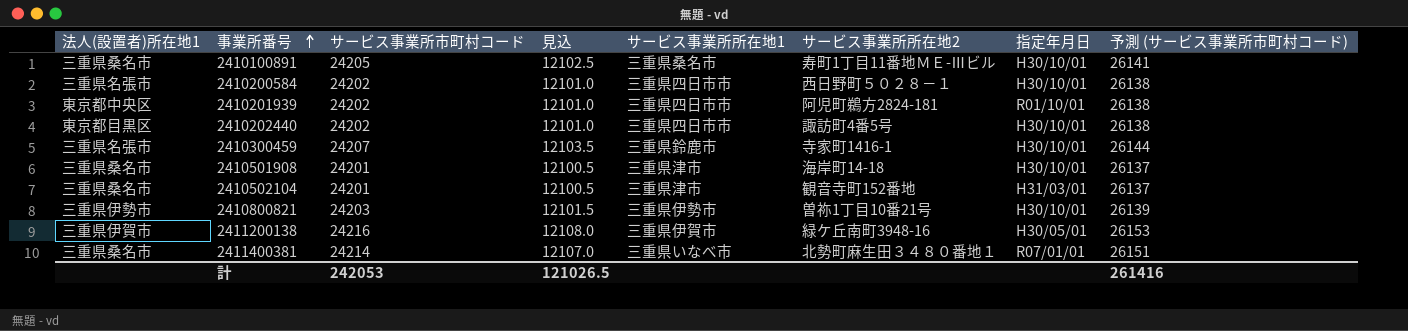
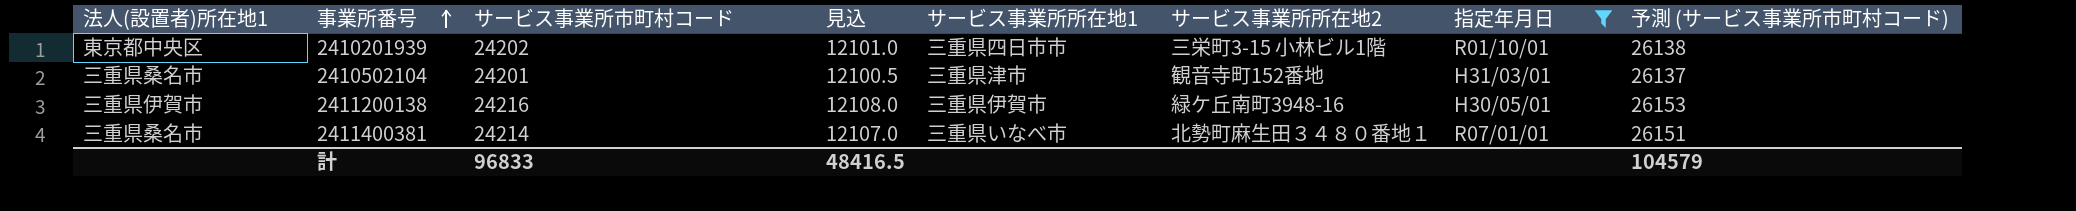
filter: none -> 指定年月日 != H30/10/01
2410201939 | サービス事業所所在地2: 阿児町鵜方2824-181 -> 三栄町3-15 小林ビル1階
計 | サービス事業所市町村コード: 242053 -> 96833
計 | 見込: 121026.5 -> 48416.5
計 | 予測 (サービス事業所市町村コード): 261416 -> 104579

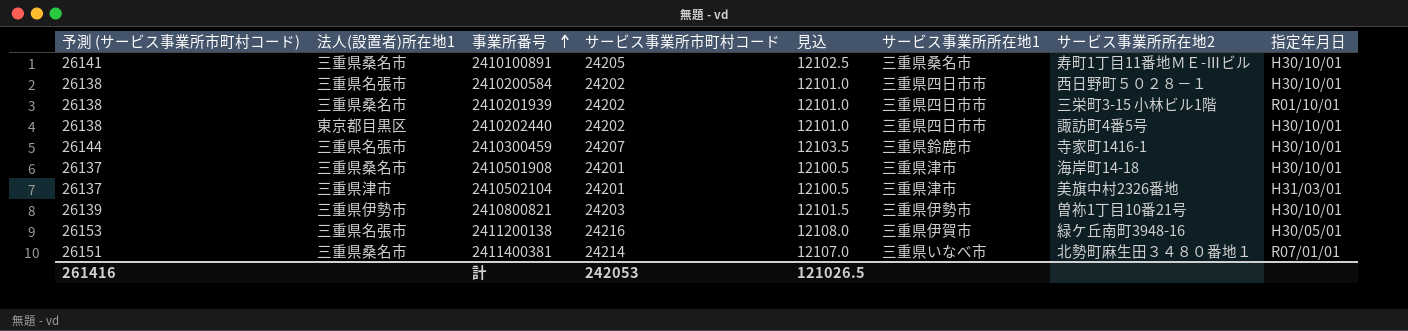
filter: 指定年月日 != H30/10/01 -> none
column 予測 (サービス事業所市町村コード) | position: 8 -> 1
2410201939 | 法人(設置者)所在地1: 東京都中央区 -> 三重県桑名市
2410502104 | 法人(設置者)所在地1: 三重県桑名市 -> 三重県津市
2410502104 | サービス事業所所在地2: 観音寺町152番地 -> 美旗中村2326番地
2411200138 | 法人(設置者)所在地1: 三重県伊賀市 -> 三重県名張市
計 | 予測 (サービス事業所市町村コード): 104579 -> 261416
計 | サービス事業所市町村コード: 96833 -> 242053
計 | 見込: 48416.5 -> 121026.5

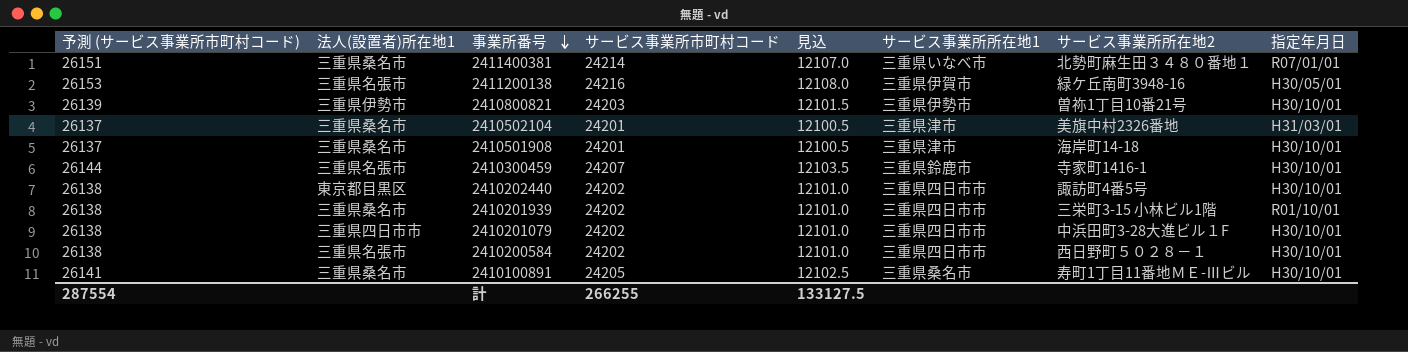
row order: 事業所番号 ascending -> 事業所番号 descending
2410502104 | 法人(設置者)所在地1: 三重県津市 -> 三重県桑名市
row 2410201079: none -> 26138 | 三重県四日市市 | 24202 | 12101.0 | 三重県四日市市 | 中浜田町3-28大進ビル１F | H30/10/01
計 | 予測 (サービス事業所市町村コード): 261416 -> 287554
計 | サービス事業所市町村コード: 242053 -> 266255
計 | 見込: 121026.5 -> 133127.5

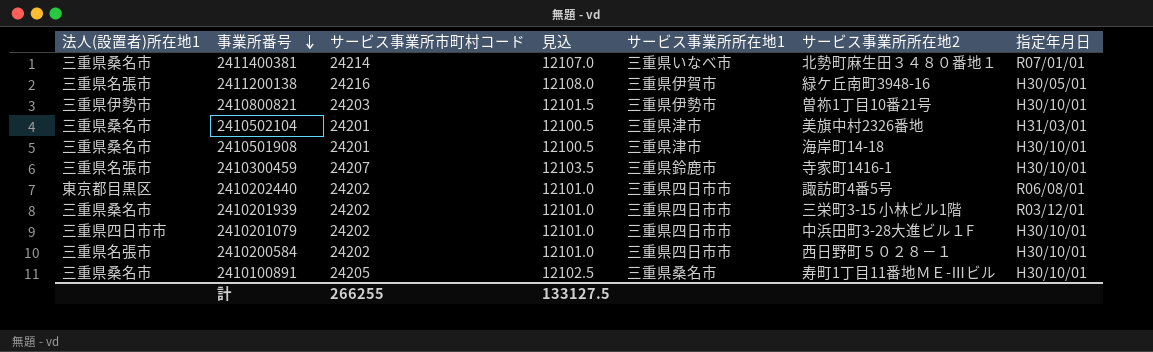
column 予測 (サービス事業所市町村コード) | formula: [サービス事業所市町村コード] * 1.08 -> none
2410202440 | 指定年月日: H30/10/01 -> R06/08/01
2410201939 | 指定年月日: R01/10/01 -> R03/12/01

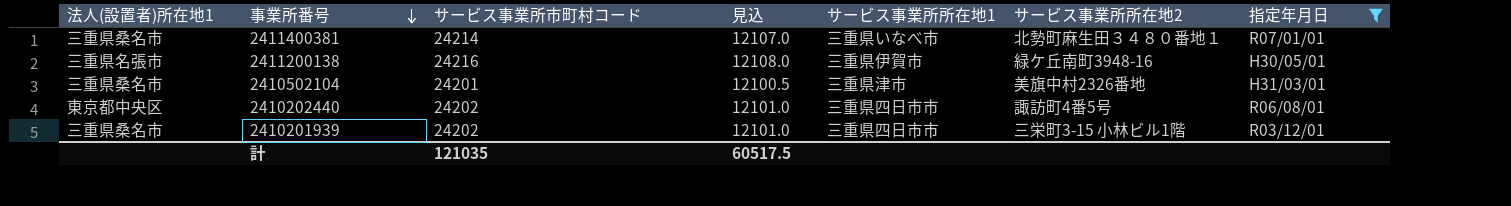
filter: none -> 指定年月日 != H30/10/01
2410202440 | 法人(設置者)所在地1: 東京都目黒区 -> 東京都中央区
計 | サービス事業所市町村コード: 266255 -> 121035
計 | 見込: 133127.5 -> 60517.5

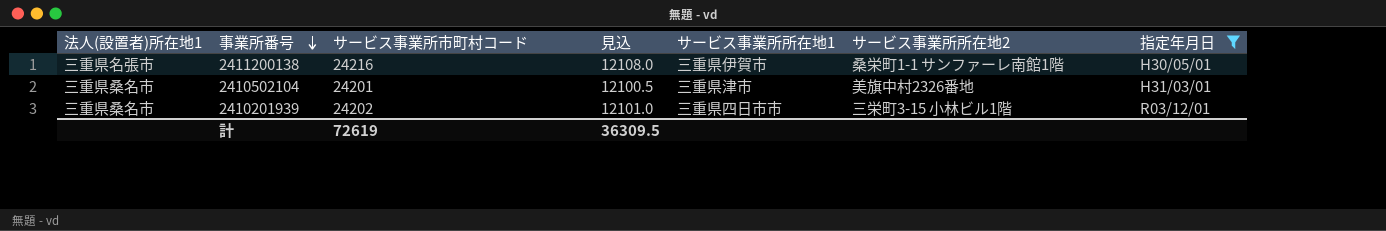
row 2411400381: 三重県桑名市 | 24214 | 12107.0 | 三重県いなべ市 | 北勢町麻生田３４８０番地１ | R07/01/01 -> none
row 2410202440: 東京都中央区 | 24202 | 12101.0 | 三重県四日市市 | 諏訪町4番5号 | R06/08/01 -> none
2411200138 | サービス事業所所在地2: 緑ケ丘南町3948-16 -> 桑栄町1-1 サンファーレ南館1階
計 | サービス事業所市町村コード: 121035 -> 72619
計 | 見込: 60517.5 -> 36309.5

